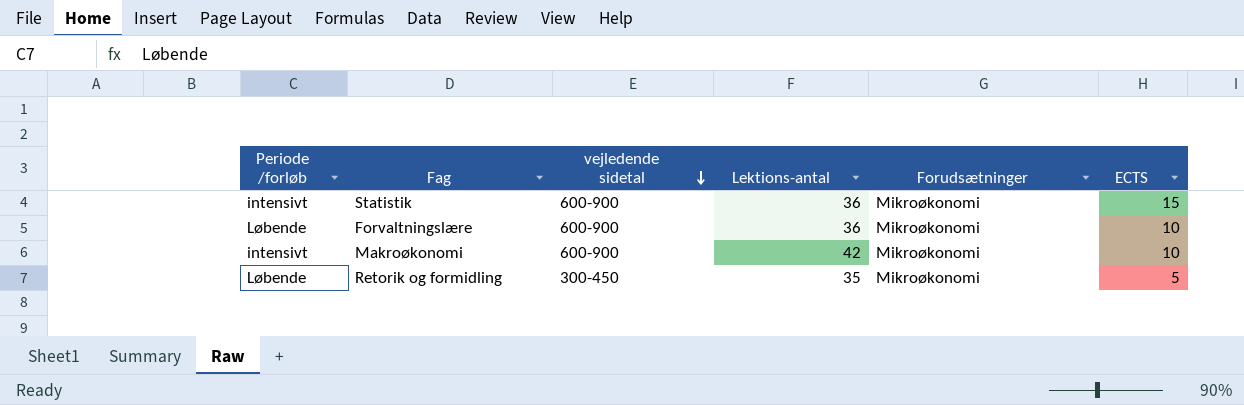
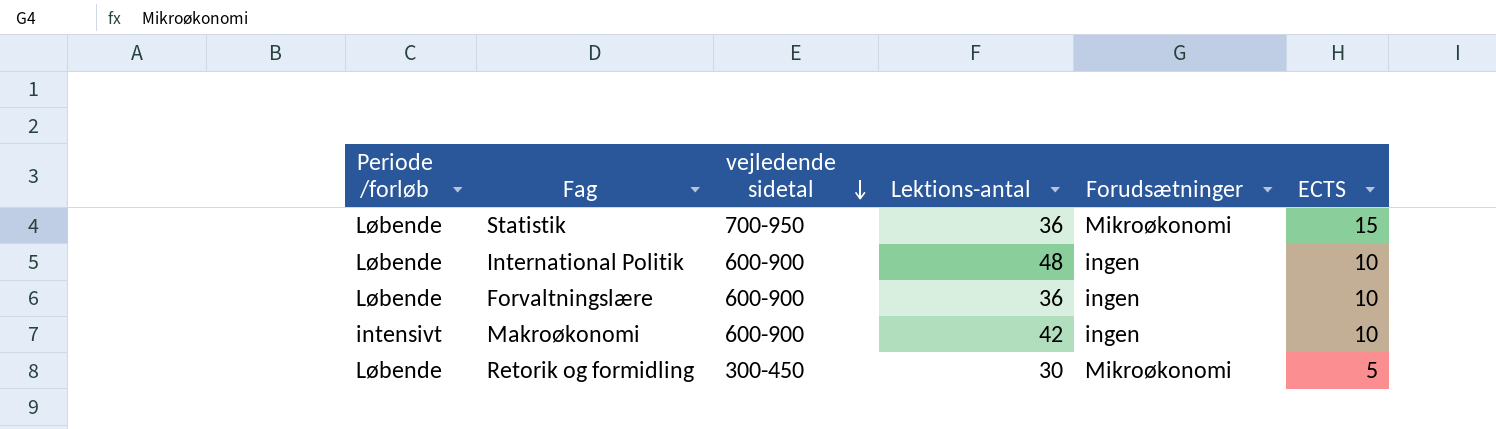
Statistik | Periode /forløb: intensivt -> Løbende
Statistik | vejledende sidetal: 600-900 -> 700-950
row International Politik: none -> Løbende | 600-900 | 48 | ingen | 10
Forvaltningslære | Forudsætninger: Mikroøkonomi -> ingen
Makroøkonomi | Forudsætninger: Mikroøkonomi -> ingen
Retorik og formidling | Lektions-antal: 35 -> 30

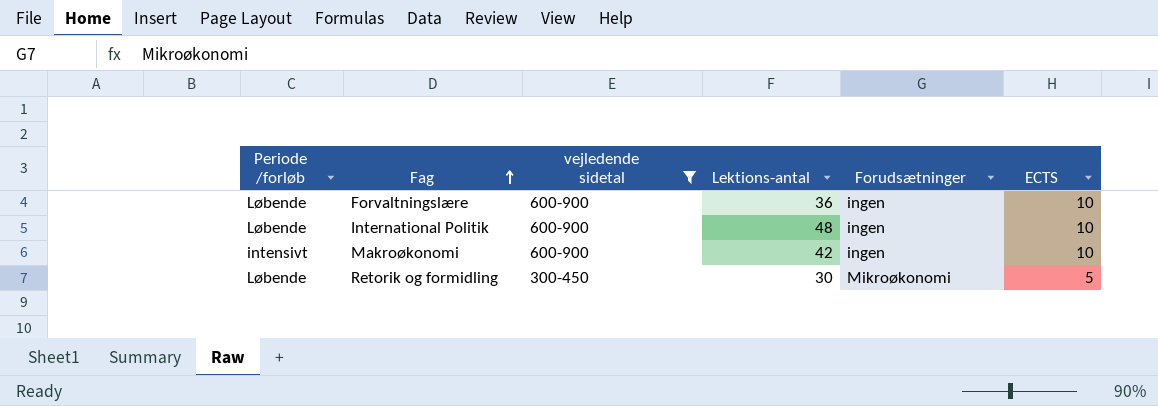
filter: none -> vejledende sidetal != 700-950
row order: vejledende sidetal descending -> Fag ascending

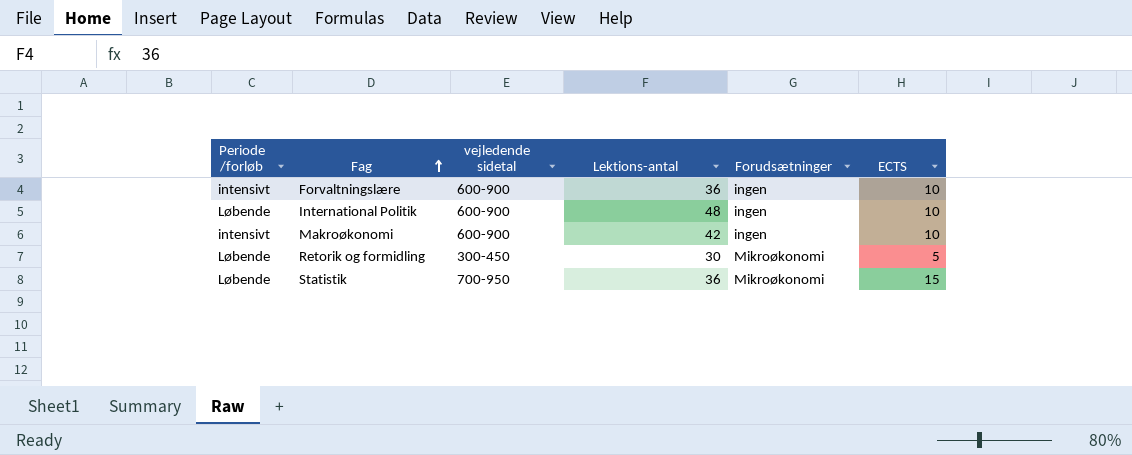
filter: vejledende sidetal != 700-950 -> none
Forvaltningslære | Periode /forløb: Løbende -> intensivt

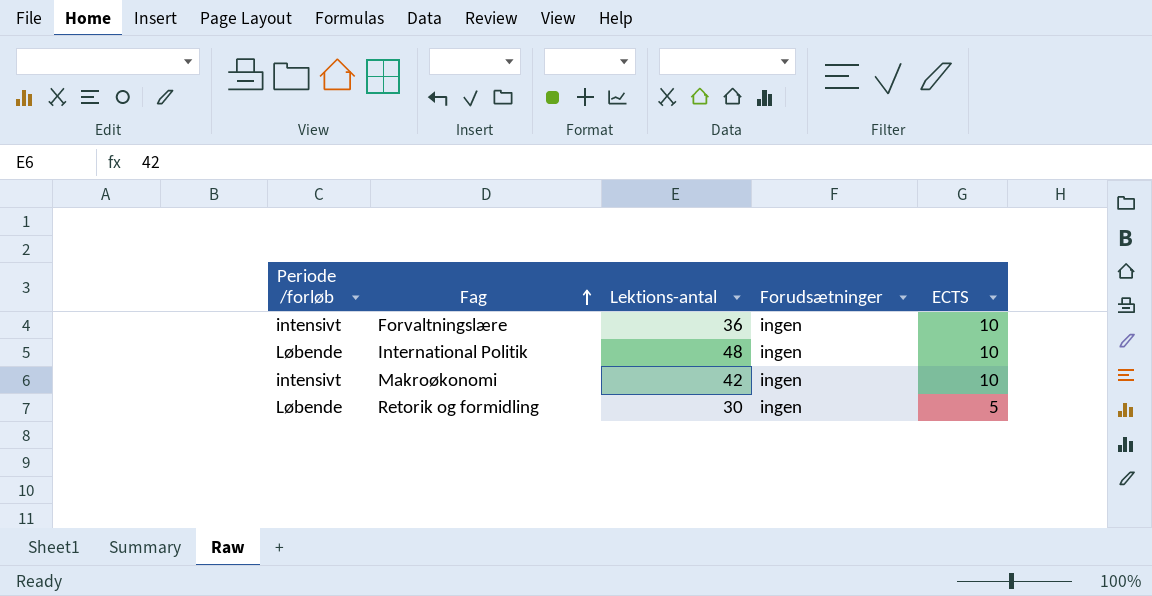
column vejledende sidetal | position: 3 -> none
row Statistik: Løbende | 700-950 | 36 | Mikroøkonomi | 15 -> none
Retorik og formidling | Forudsætninger: Mikroøkonomi -> ingen

